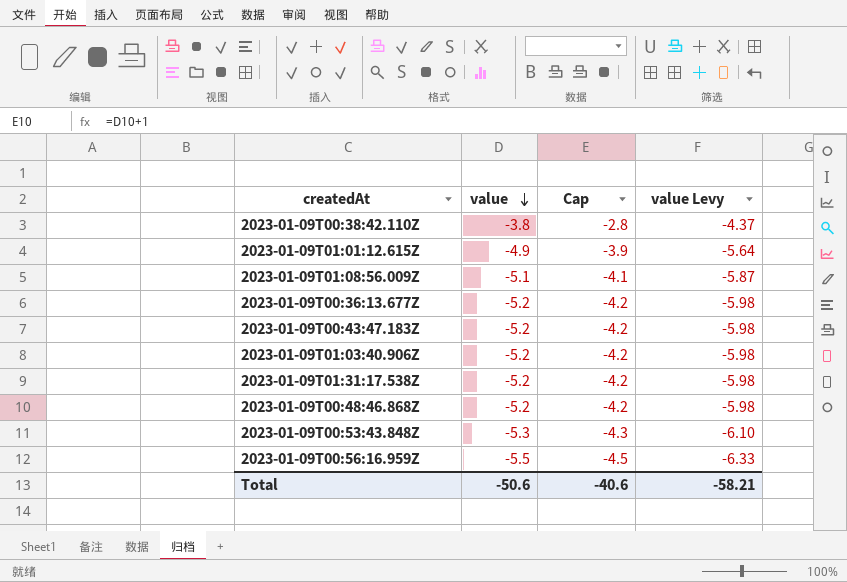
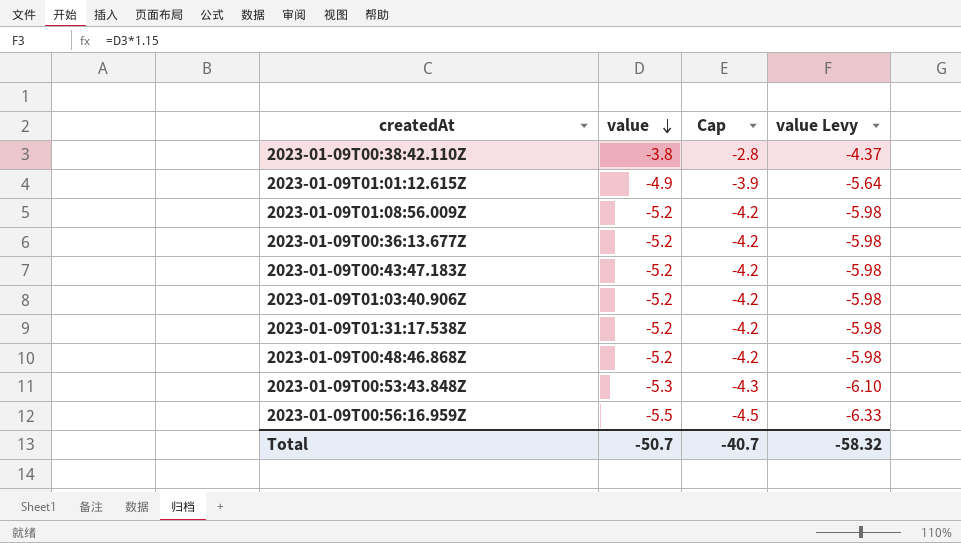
2023-01-09T01:08:56.009Z | value: -5.1 -> -5.2
2023-01-09T01:08:56.009Z | Cap: -4.1 -> -4.2
2023-01-09T01:08:56.009Z | value Levy: -5.87 -> -5.98
Total | value: -50.6 -> -50.7
Total | Cap: -40.6 -> -40.7
Total | value Levy: -58.21 -> -58.32

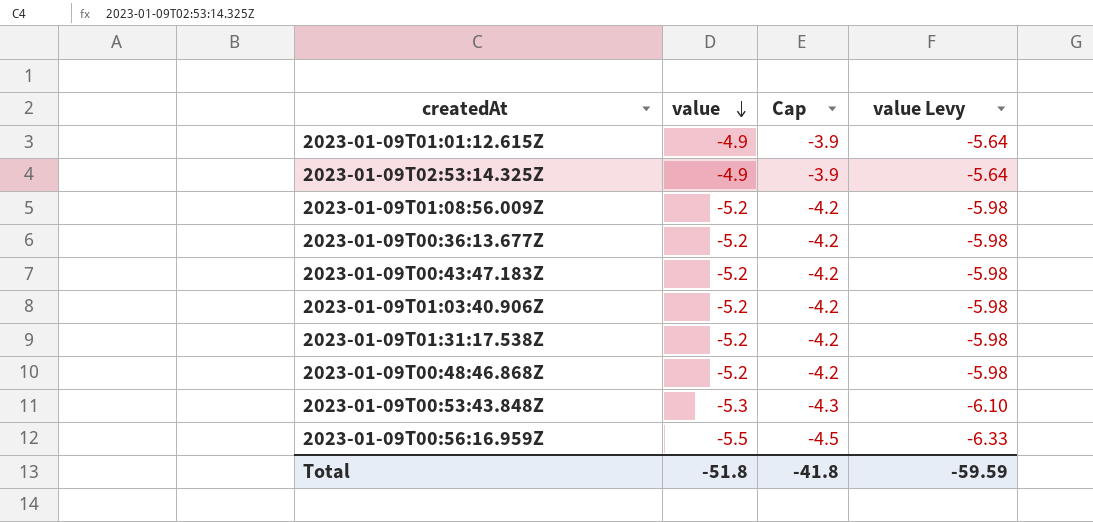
row 2023-01-09T00:38:42.110Z: -3.8 | -2.8 | -4.37 -> none
row 2023-01-09T02:53:14.325Z: none -> -4.9 | -3.9 | -5.64
Total | value: -50.7 -> -51.8
Total | Cap: -40.7 -> -41.8
Total | value Levy: -58.32 -> -59.59

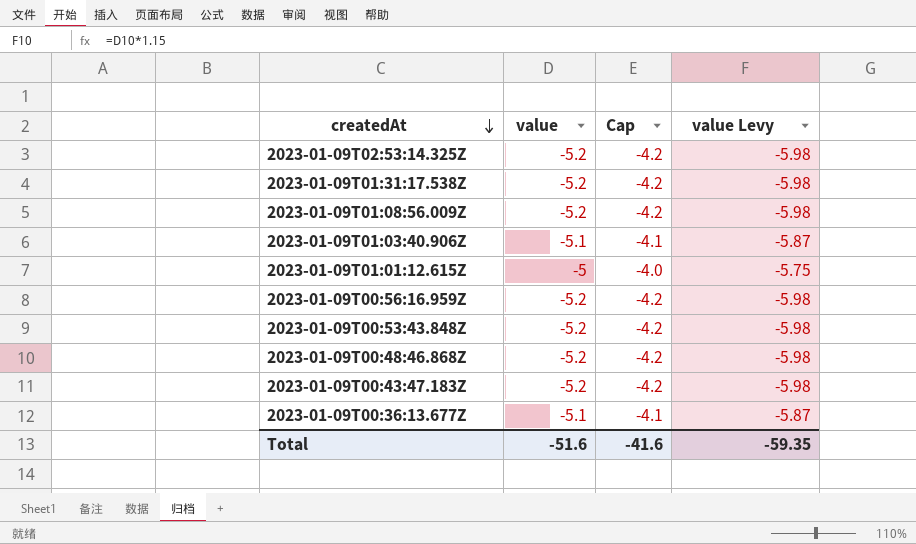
row order: value descending -> createdAt descending
2023-01-09T02:53:14.325Z | value: -4.9 -> -5.2
2023-01-09T02:53:14.325Z | Cap: -3.9 -> -4.2
2023-01-09T02:53:14.325Z | value Levy: -5.64 -> -5.98
2023-01-09T01:03:40.906Z | value: -5.2 -> -5.1
2023-01-09T01:03:40.906Z | Cap: -4.2 -> -4.1
2023-01-09T01:03:40.906Z | value Levy: -5.98 -> -5.87
2023-01-09T01:01:12.615Z | value: -4.9 -> -5
2023-01-09T01:01:12.615Z | Cap: -3.9 -> -4.0
2023-01-09T01:01:12.615Z | value Levy: -5.64 -> -5.75
2023-01-09T00:56:16.959Z | value: -5.5 -> -5.2
2023-01-09T00:56:16.959Z | Cap: -4.5 -> -4.2
2023-01-09T00:56:16.959Z | value Levy: -6.33 -> -5.98
2023-01-09T00:53:43.848Z | value: -5.3 -> -5.2
2023-01-09T00:53:43.848Z | Cap: -4.3 -> -4.2
2023-01-09T00:53:43.848Z | value Levy: -6.10 -> -5.98
2023-01-09T00:36:13.677Z | value: -5.2 -> -5.1
2023-01-09T00:36:13.677Z | Cap: -4.2 -> -4.1
2023-01-09T00:36:13.677Z | value Levy: -5.98 -> -5.87
Total | value: -51.8 -> -51.6
Total | Cap: -41.8 -> -41.6
Total | value Levy: -59.59 -> -59.35

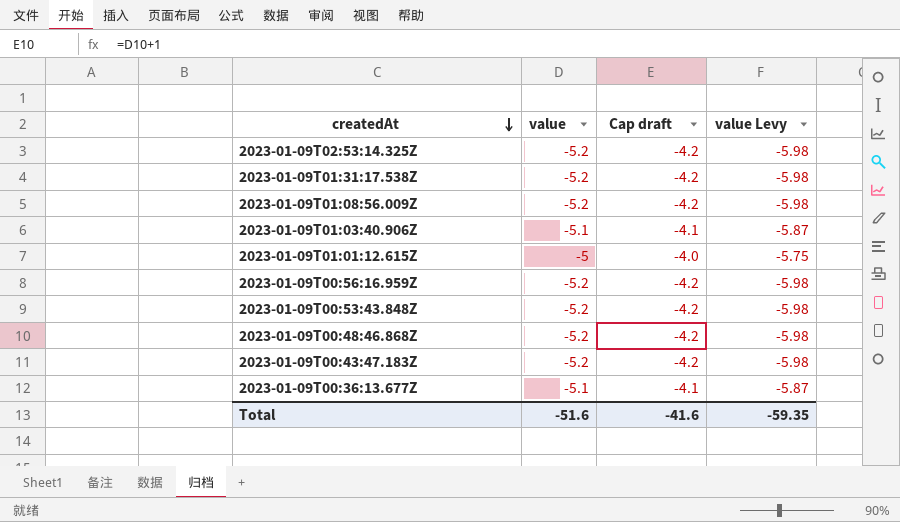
column name: Cap -> Cap draft

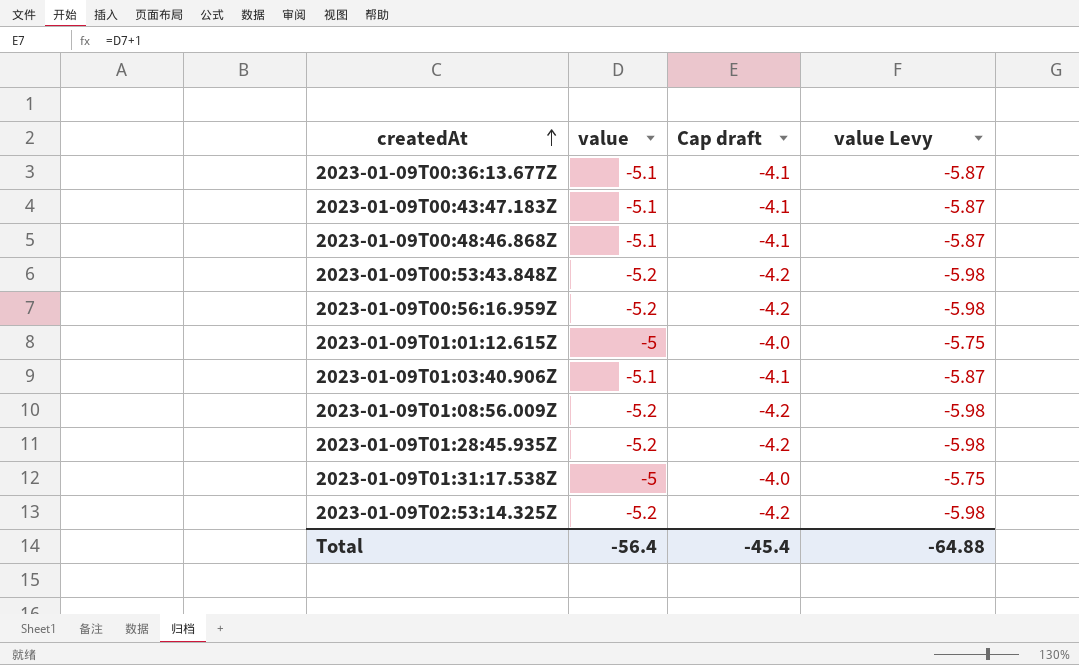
row order: createdAt descending -> createdAt ascending
2023-01-09T00:43:47.183Z | value: -5.2 -> -5.1
2023-01-09T00:43:47.183Z | Cap draft: -4.2 -> -4.1
2023-01-09T00:43:47.183Z | value Levy: -5.98 -> -5.87
2023-01-09T00:48:46.868Z | value: -5.2 -> -5.1
2023-01-09T00:48:46.868Z | Cap draft: -4.2 -> -4.1
2023-01-09T00:48:46.868Z | value Levy: -5.98 -> -5.87
row 2023-01-09T01:28:45.935Z: none -> -5.2 | -4.2 | -5.98
2023-01-09T01:31:17.538Z | value: -5.2 -> -5
2023-01-09T01:31:17.538Z | Cap draft: -4.2 -> -4.0
2023-01-09T01:31:17.538Z | value Levy: -5.98 -> -5.75
Total | value: -51.6 -> -56.4
Total | Cap draft: -41.6 -> -45.4
Total | value Levy: -59.35 -> -64.88

